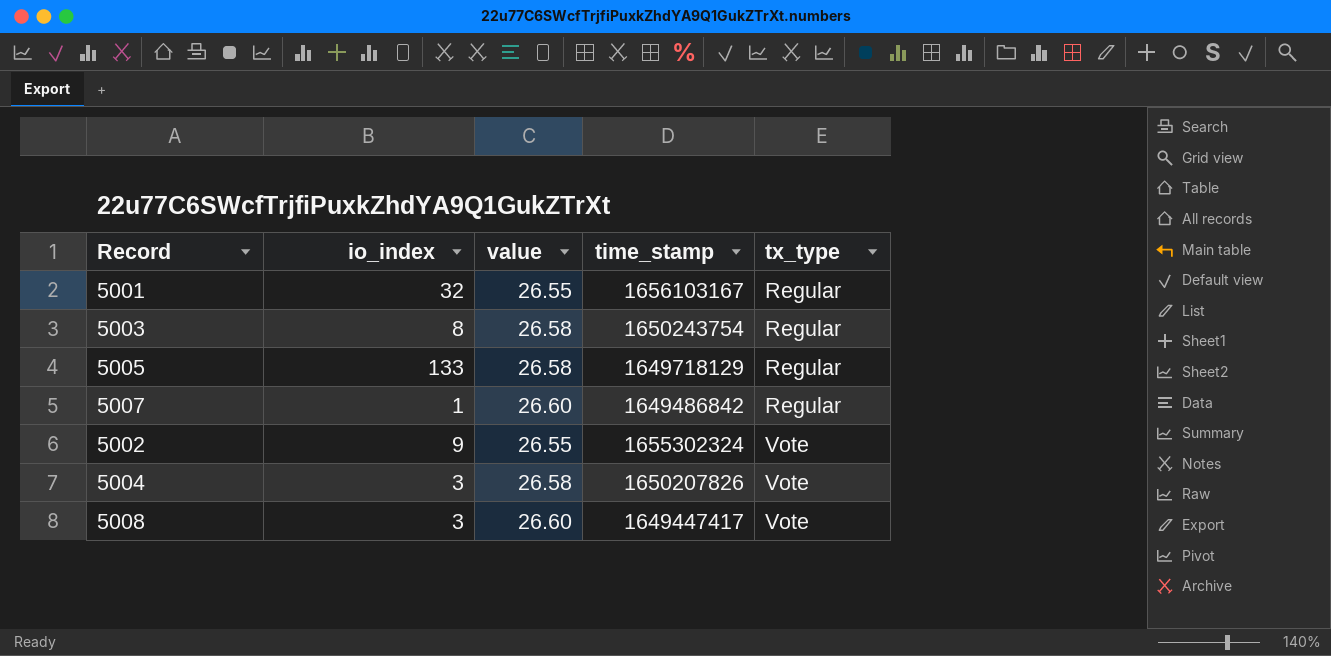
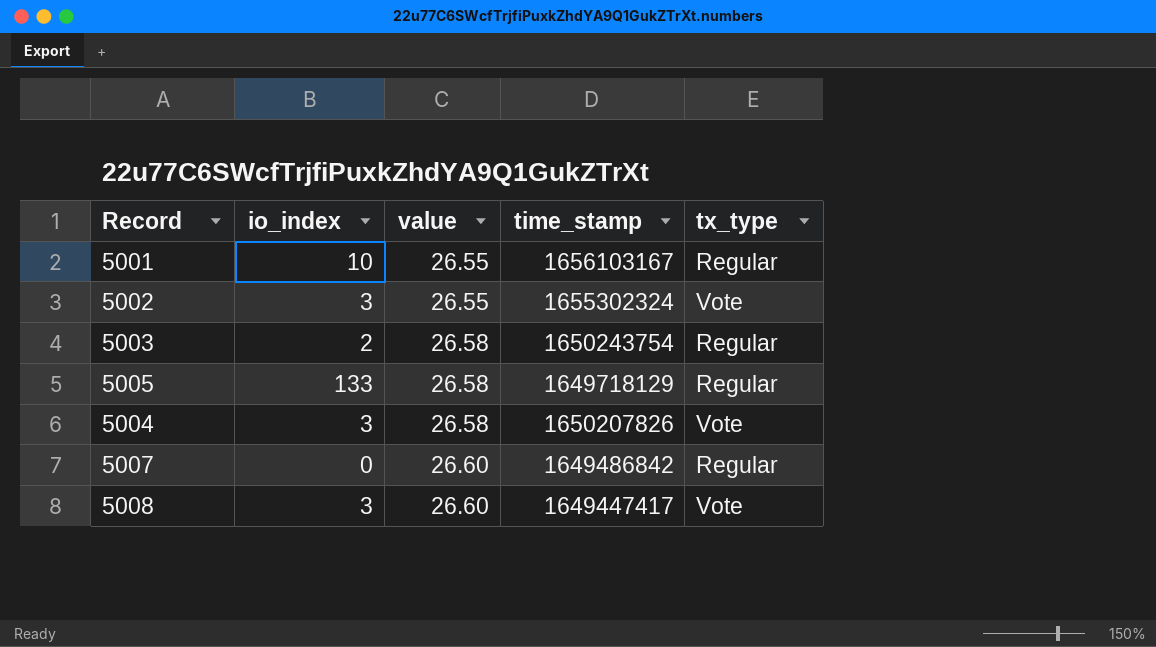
row order: tx_type ascending -> value ascending
5001 | io_index: 32 -> 10
5002 | io_index: 9 -> 3
5003 | io_index: 8 -> 2
5007 | io_index: 1 -> 0

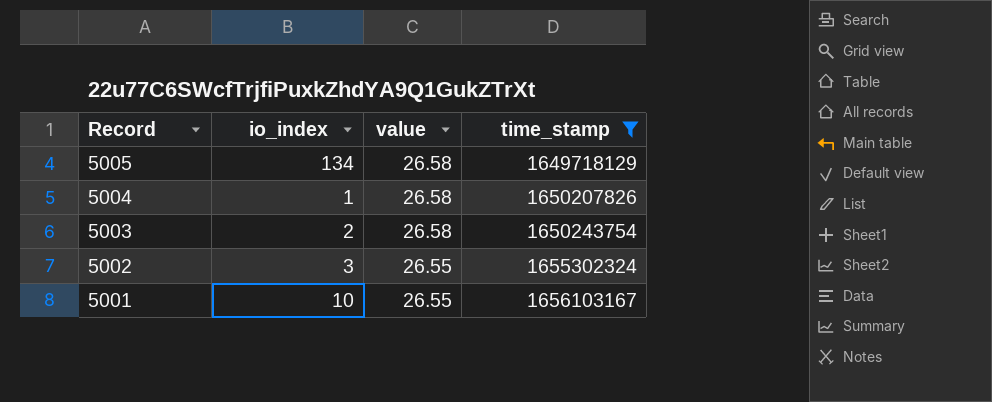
filter: none -> time_stamp >= 1649718129
row order: value ascending -> Record descending
column tx_type | position: 5 -> none
5005 | io_index: 133 -> 134
5004 | io_index: 3 -> 1

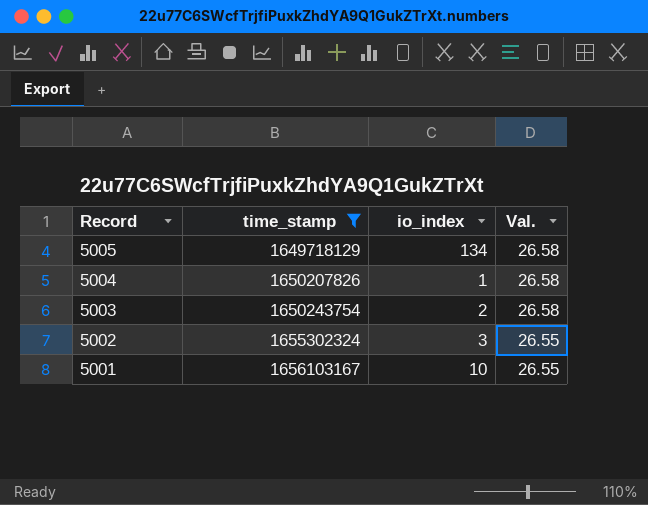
column time_stamp | position: 4 -> 2
column name: value -> Val.

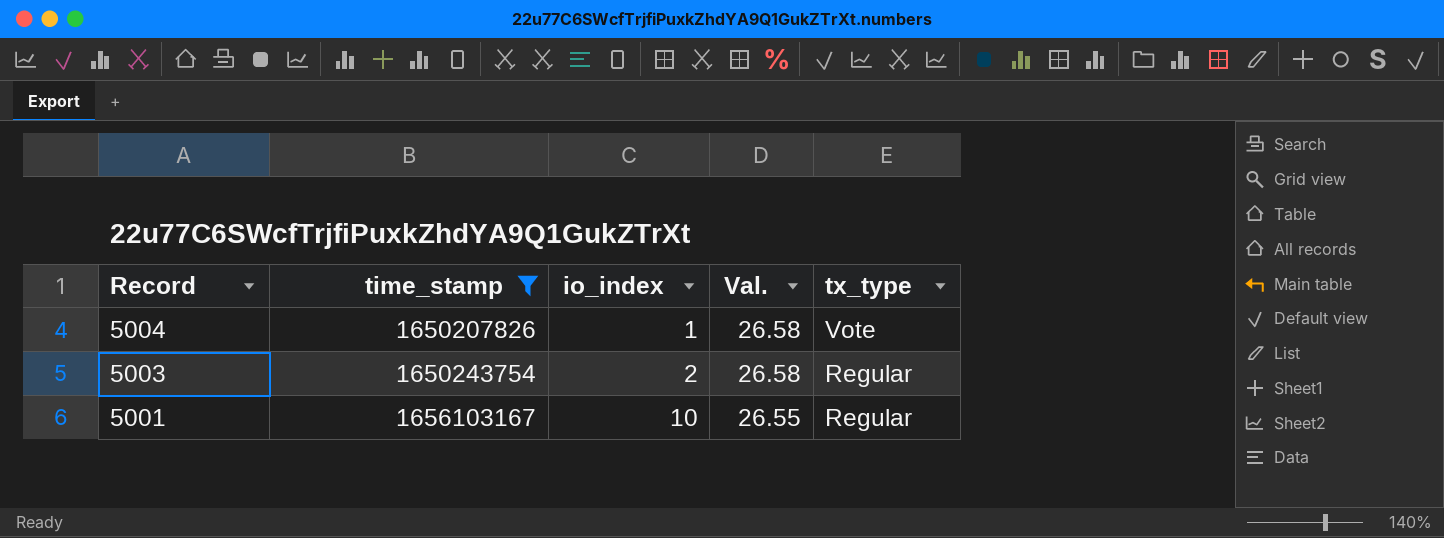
column tx_type | position: none -> 5
row 5005: 1649718129 | 134 | 26.58 -> none
row 5002: 1655302324 | 3 | 26.55 -> none

